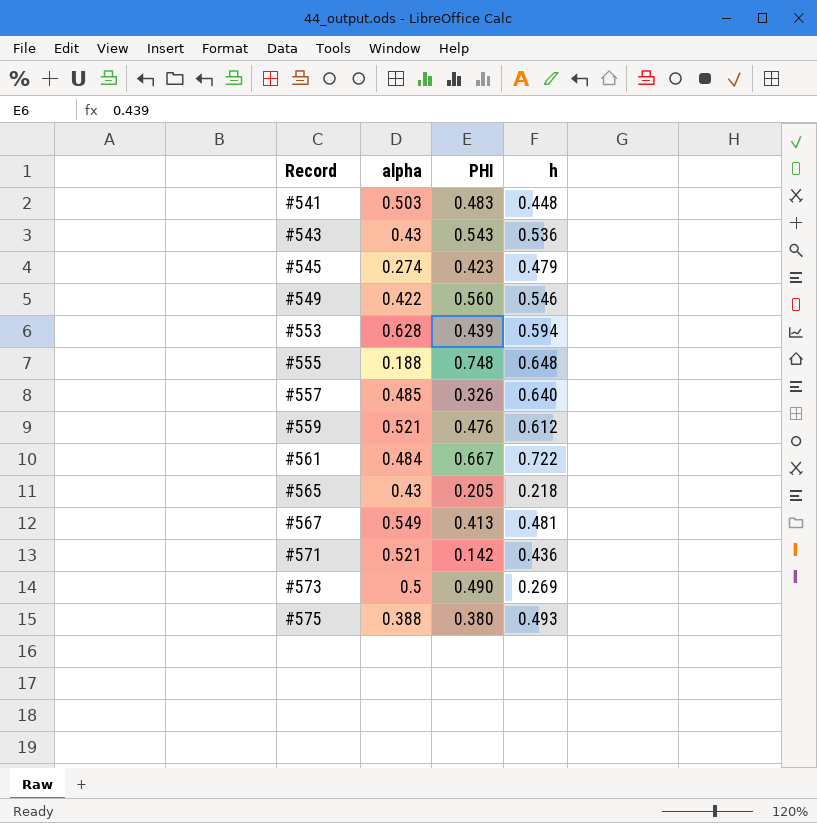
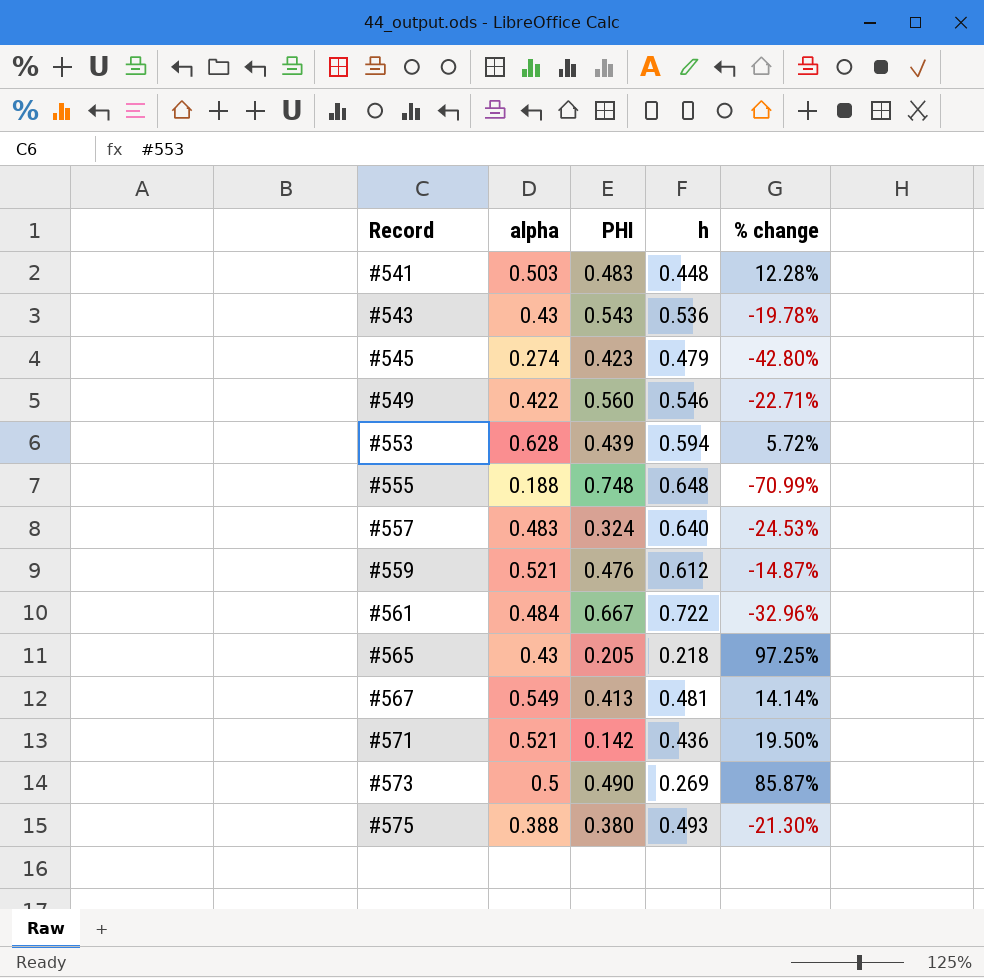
column % change | formula: none -> ([alpha] - [h]) / [h]
#557 | alpha: 0.485 -> 0.483
#557 | PHI: 0.326 -> 0.324

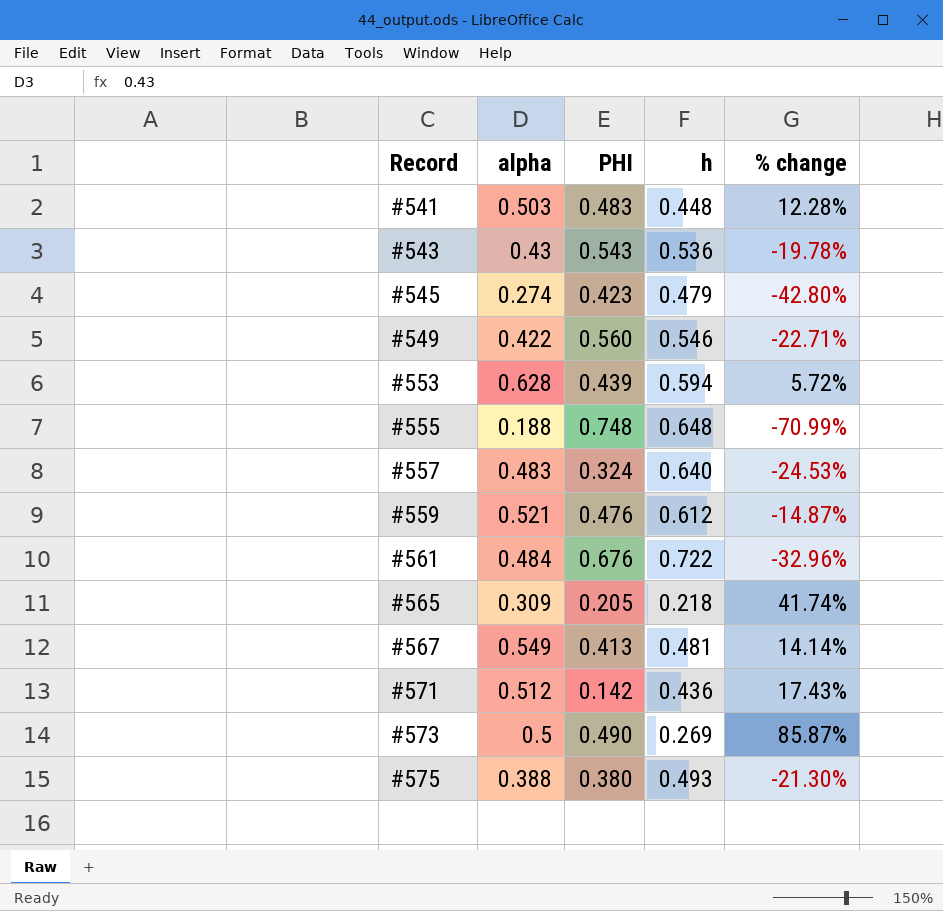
#561 | PHI: 0.667 -> 0.676
#565 | alpha: 0.43 -> 0.309
#565 | % change: 97.25% -> 41.74%
#571 | alpha: 0.521 -> 0.512
#571 | % change: 19.50% -> 17.43%

